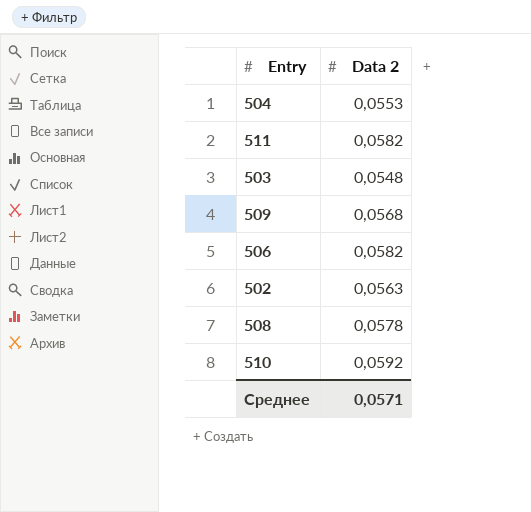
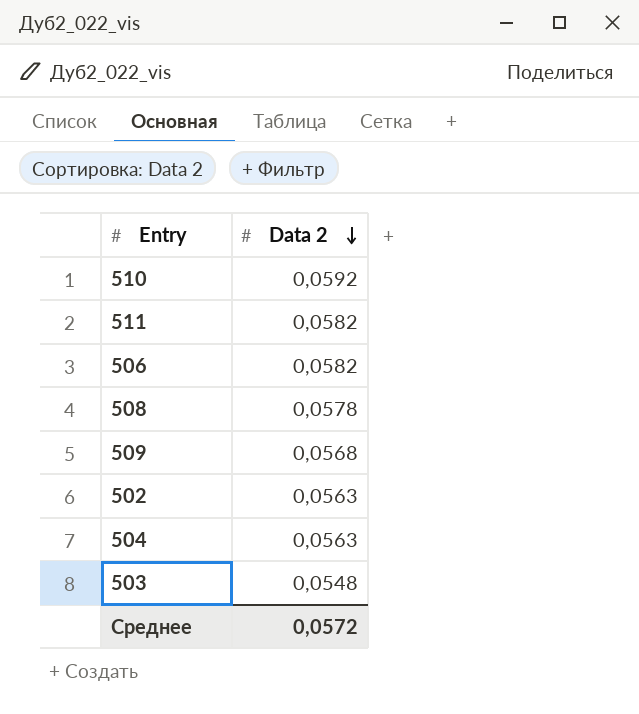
row order: none -> Data 2 descending
504 | Data 2: 0,0553 -> 0,0563
Среднее | Data 2: 0,0571 -> 0,0572

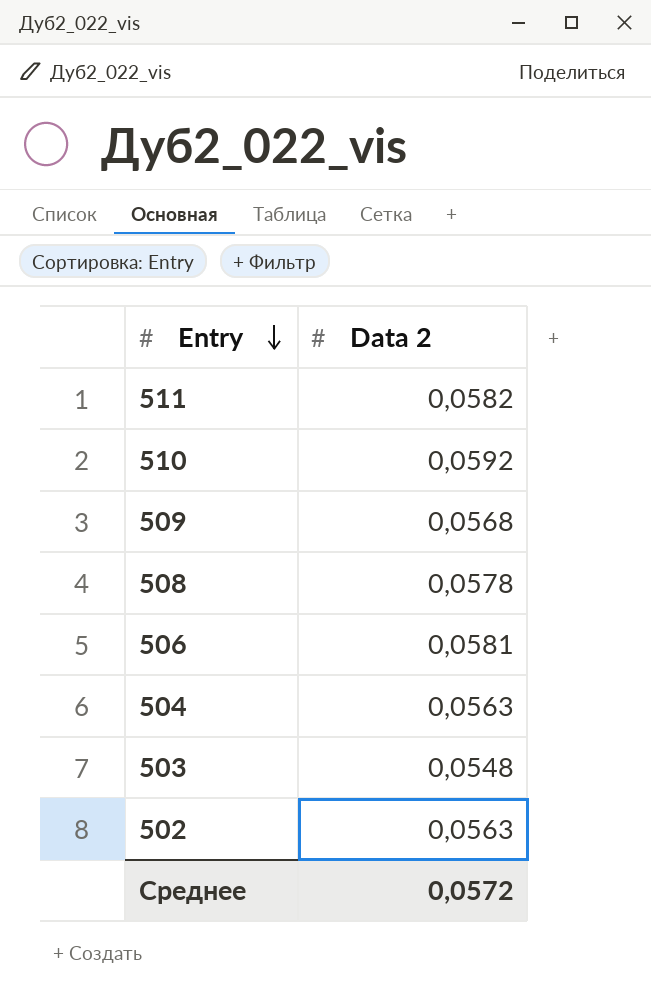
row order: Data 2 descending -> Entry descending
506 | Data 2: 0,0582 -> 0,0581

